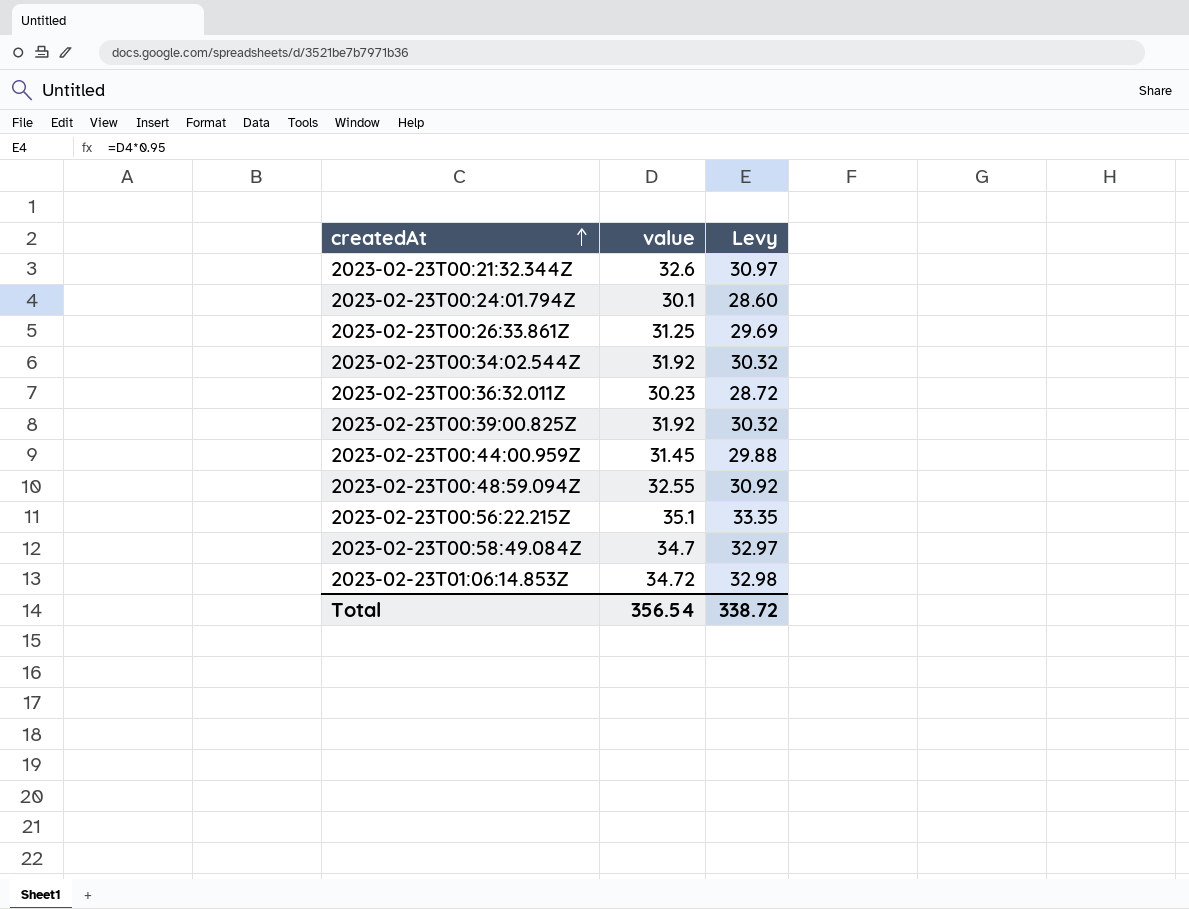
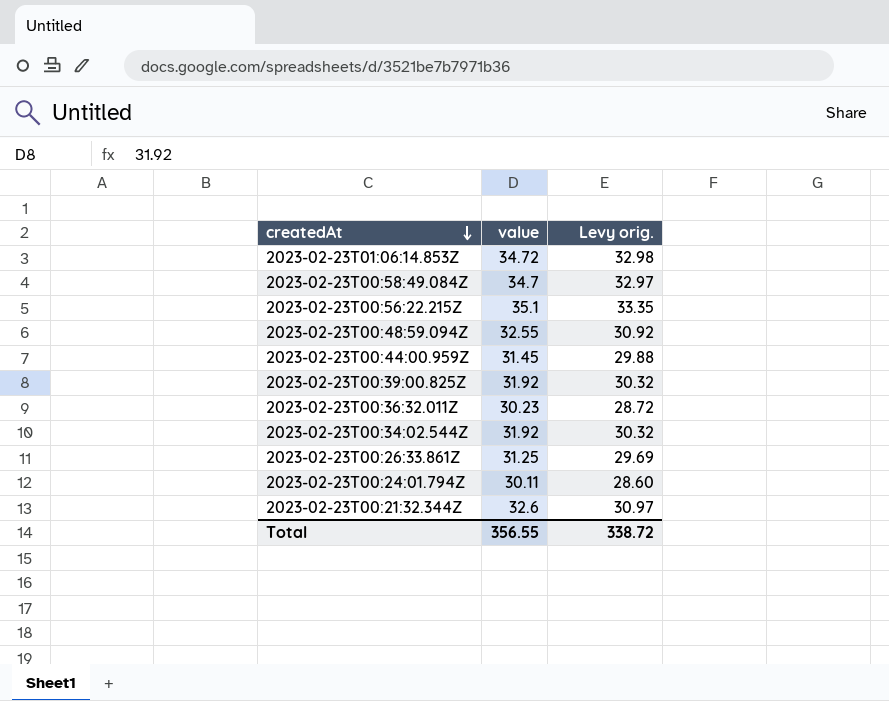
row order: createdAt ascending -> createdAt descending
column name: Levy -> Levy orig.
2023-02-23T00:24:01.794Z | value: 30.1 -> 30.11
Total | value: 356.54 -> 356.55

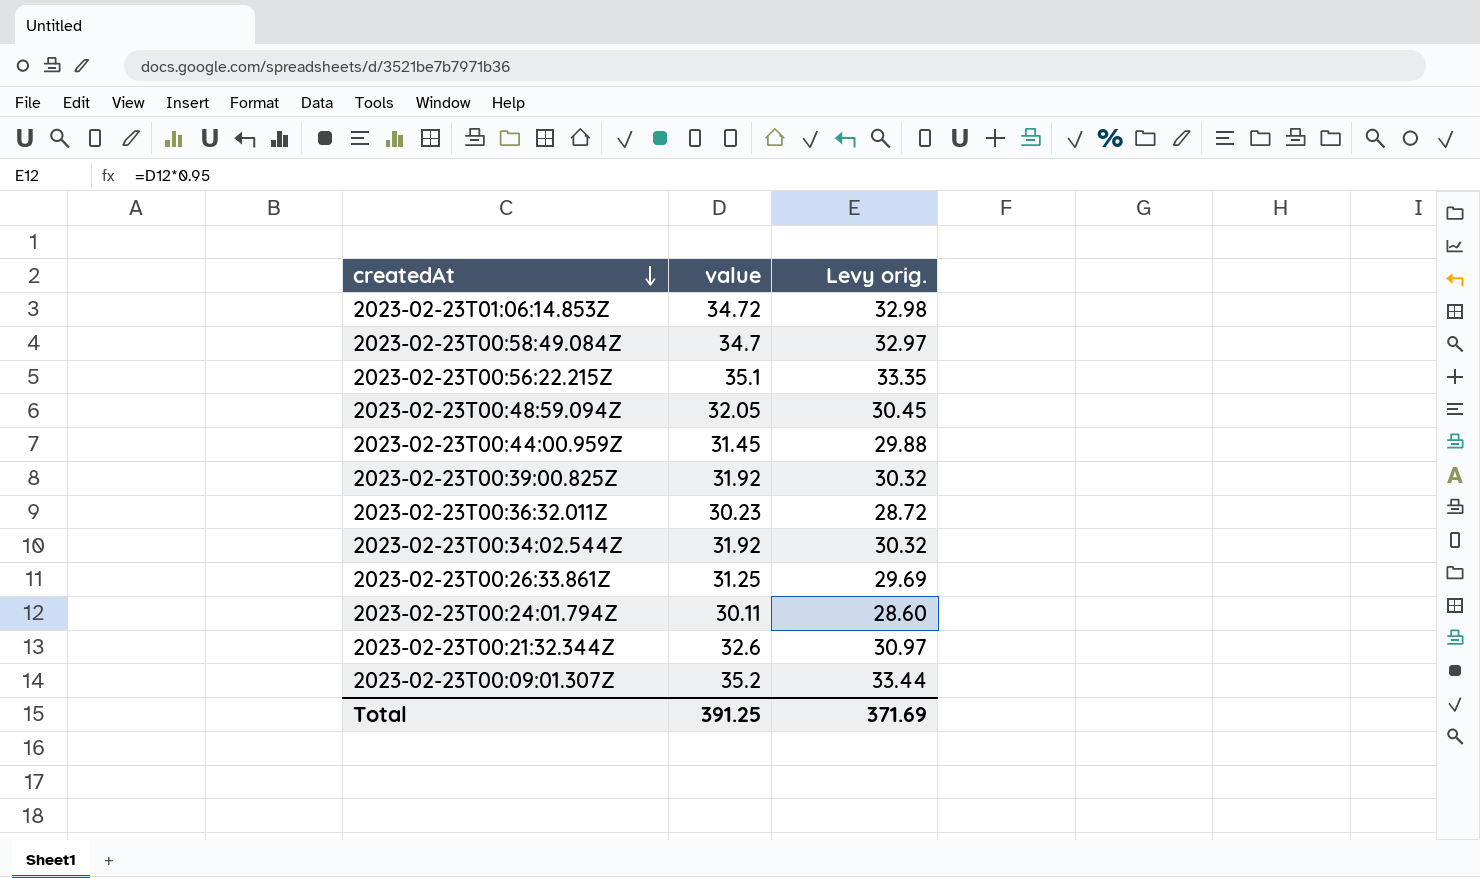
2023-02-23T00:48:59.094Z | value: 32.55 -> 32.05
2023-02-23T00:48:59.094Z | Levy orig.: 30.92 -> 30.45
row 2023-02-23T00:09:01.307Z: none -> 35.2 | 33.44
Total | value: 356.55 -> 391.25
Total | Levy orig.: 338.72 -> 371.69

